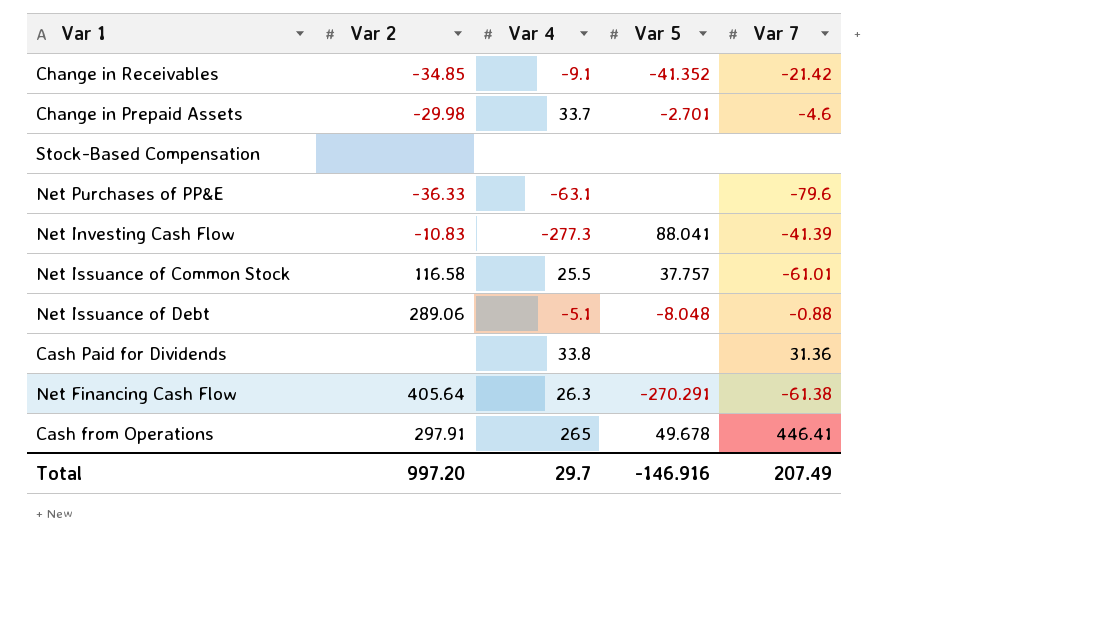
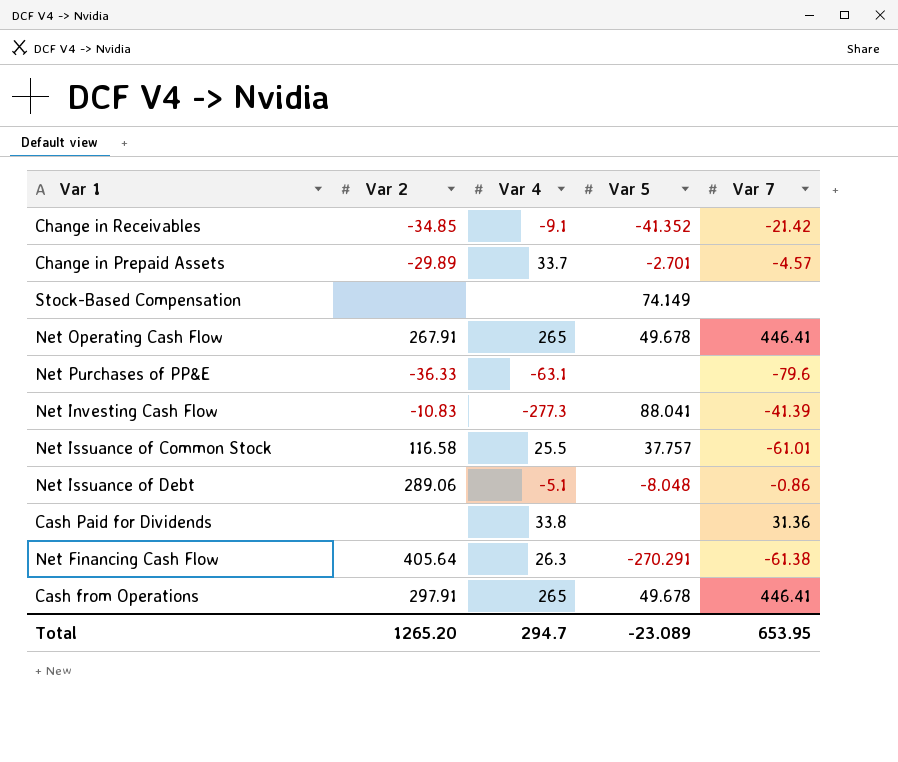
Change in Prepaid Assets | Var 2: -29.98 -> -29.89
Change in Prepaid Assets | Var 7: -4.6 -> -4.57
Stock-Based Compensation | Var 5: none -> 74.149
row Net Operating Cash Flow: none -> 267.91 | 265 | 49.678 | 446.41
Net Issuance of Debt | Var 7: -0.88 -> -0.86
Total | Var 2: 997.20 -> 1265.20
Total | Var 4: 29.7 -> 294.7
Total | Var 5: -146.916 -> -23.089
Total | Var 7: 207.49 -> 653.95

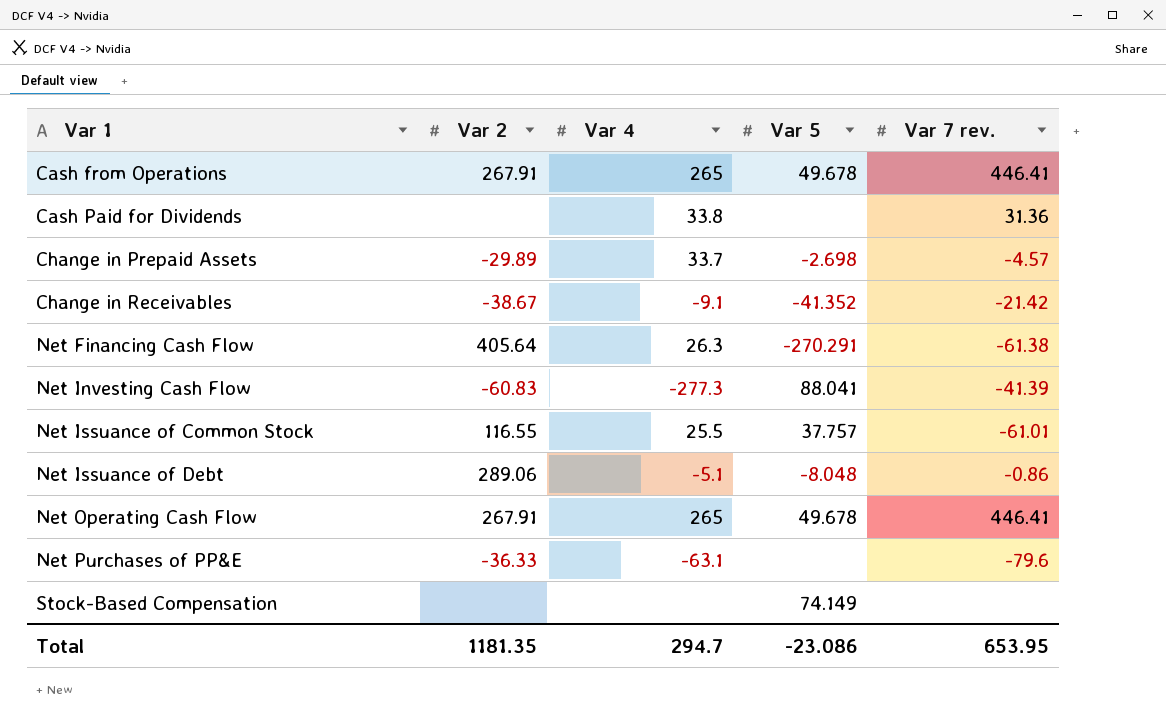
row order: none -> Var 1 ascending
column name: Var 7 -> Var 7 rev.
Cash from Operations | Var 2: 297.91 -> 267.91
Change in Prepaid Assets | Var 5: -2.701 -> -2.698
Change in Receivables | Var 2: -34.85 -> -38.67
Net Investing Cash Flow | Var 2: -10.83 -> -60.83
Net Issuance of Common Stock | Var 2: 116.58 -> 116.55
Total | Var 2: 1265.20 -> 1181.35
Total | Var 5: -23.089 -> -23.086

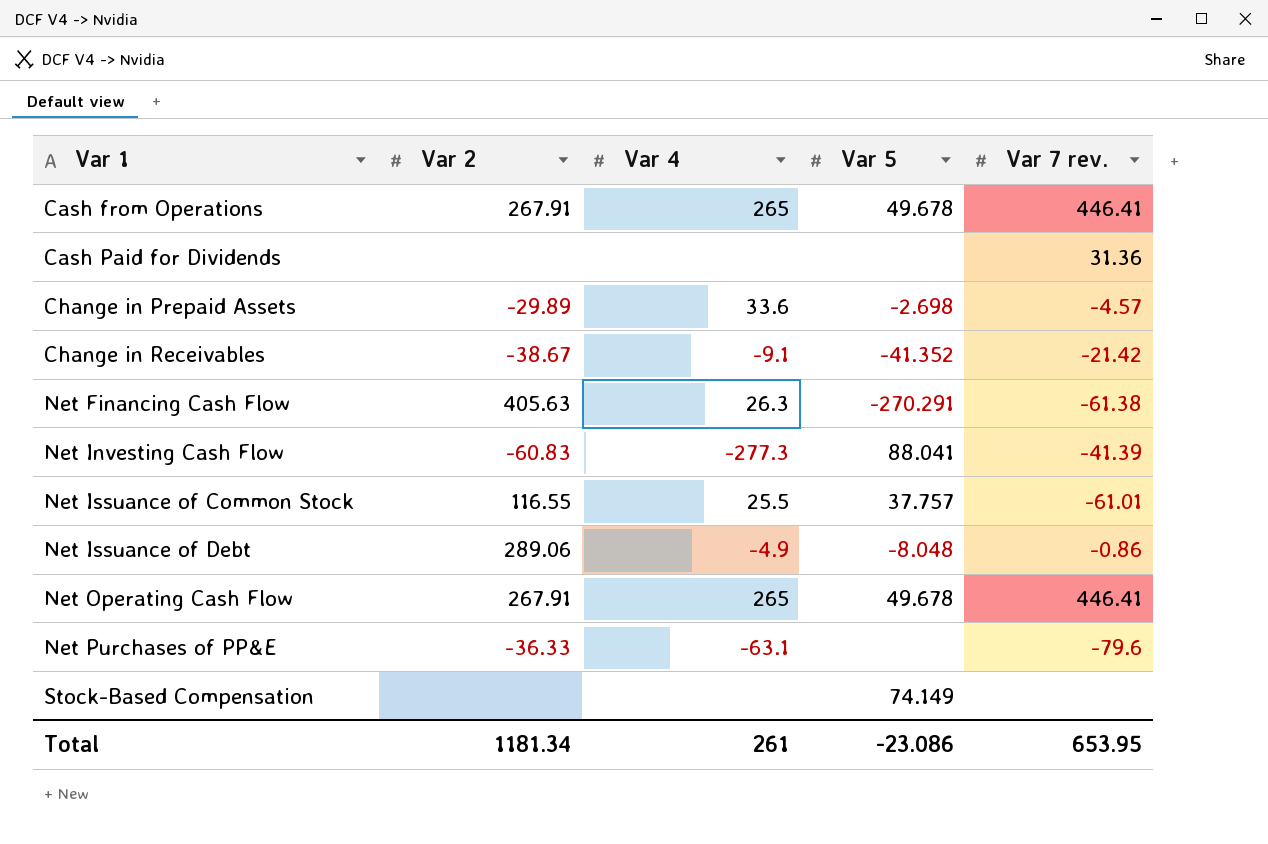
Cash Paid for Dividends | Var 4: 33.8 -> none
Change in Prepaid Assets | Var 4: 33.7 -> 33.6
Net Financing Cash Flow | Var 2: 405.64 -> 405.63
Net Issuance of Debt | Var 4: -5.1 -> -4.9
Total | Var 2: 1181.35 -> 1181.34
Total | Var 4: 294.7 -> 261

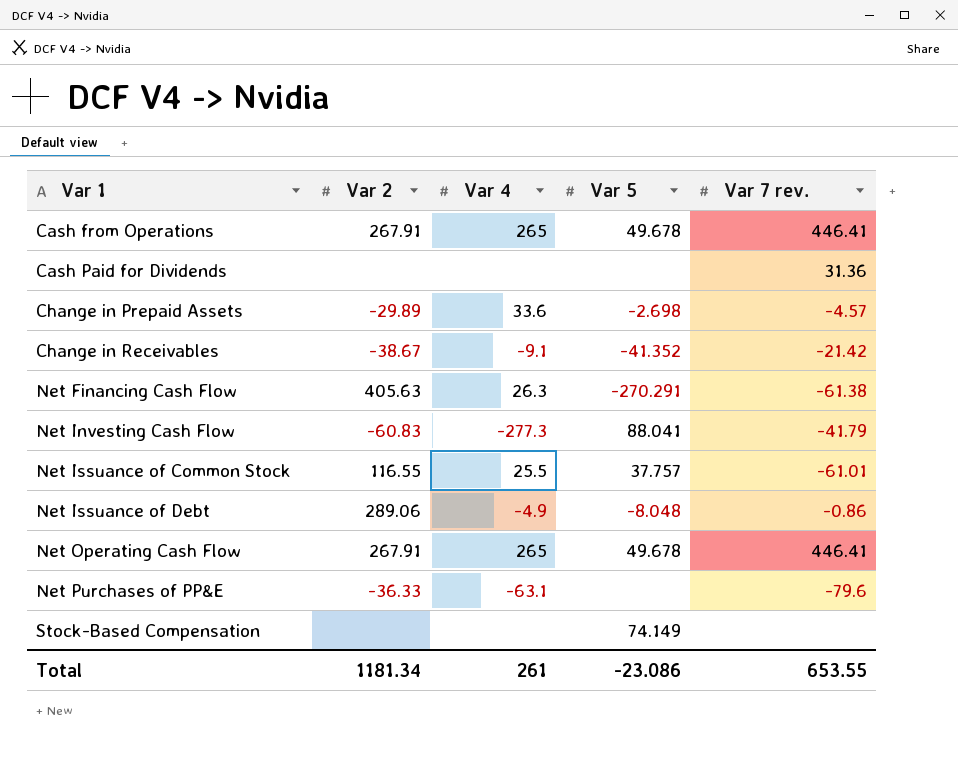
Net Investing Cash Flow | Var 7 rev.: -41.39 -> -41.79
Total | Var 7 rev.: 653.95 -> 653.55

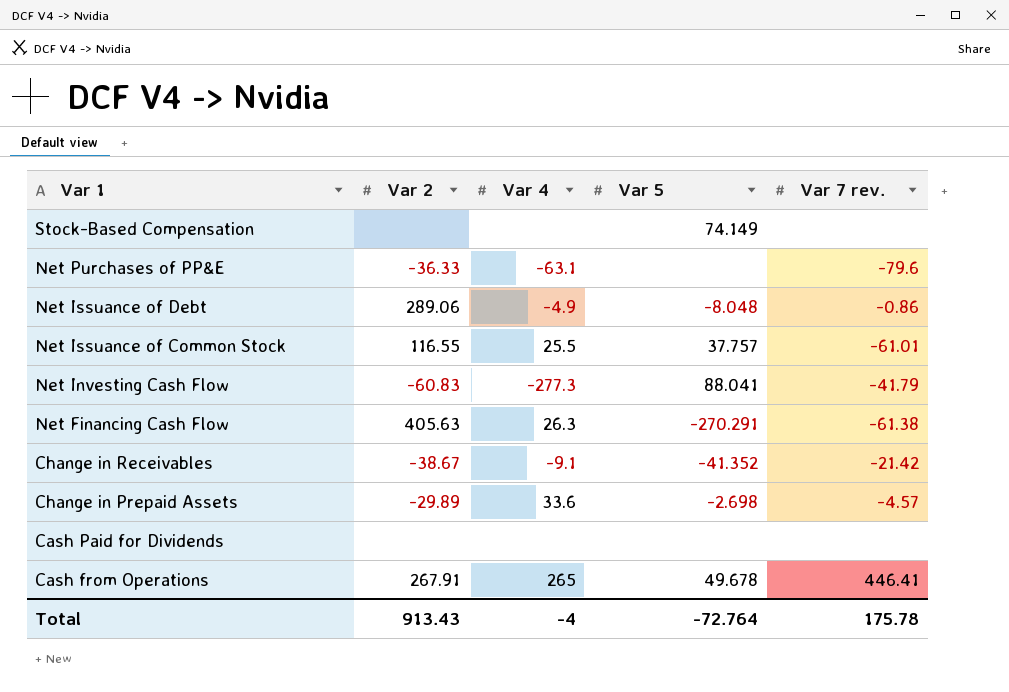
row order: Var 1 ascending -> Var 1 descending
row Net Operating Cash Flow: 267.91 | 265 | 49.678 | 446.41 -> none
Cash Paid for Dividends | Var 7 rev.: 31.36 -> none
Total | Var 2: 1181.34 -> 913.43
Total | Var 4: 261 -> -4
Total | Var 5: -23.086 -> -72.764
Total | Var 7 rev.: 653.55 -> 175.78

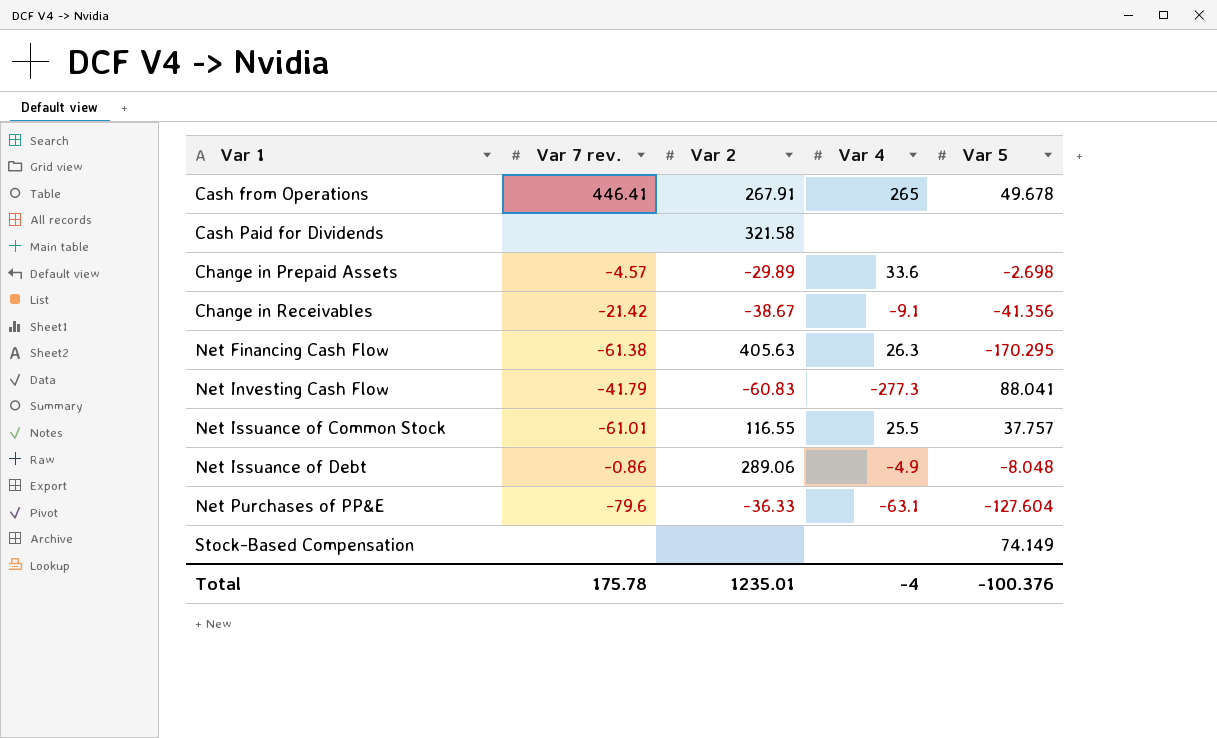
row order: Var 1 descending -> Var 1 ascending
column Var 7 rev. | position: 5 -> 2
Cash Paid for Dividends | Var 2: none -> 321.58
Change in Receivables | Var 5: -41.352 -> -41.356
Net Financing Cash Flow | Var 5: -270.291 -> -170.295
Net Purchases of PP&E | Var 5: none -> -127.604
Total | Var 2: 913.43 -> 1235.01
Total | Var 5: -72.764 -> -100.376

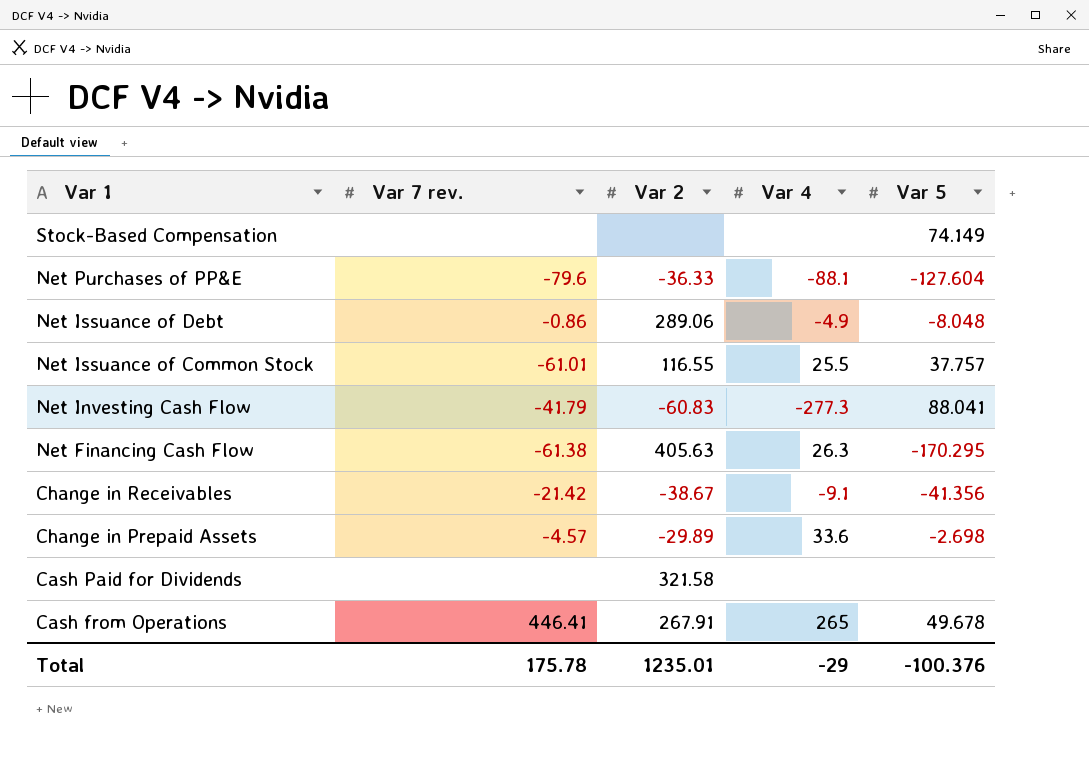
row order: Var 1 ascending -> Var 1 descending
Net Purchases of PP&E | Var 4: -63.1 -> -88.1
Total | Var 4: -4 -> -29

